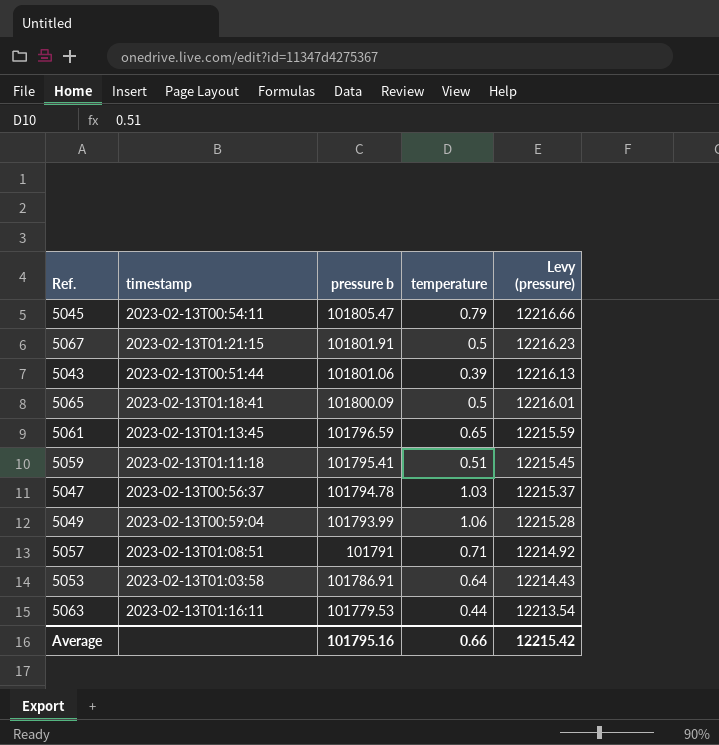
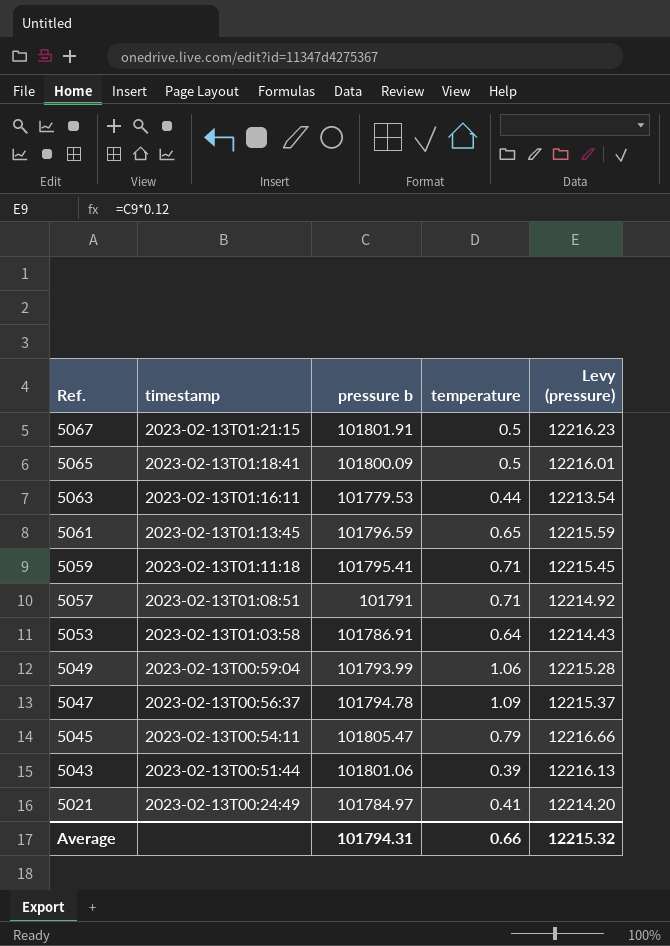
row order: pressure b descending -> Ref. descending
5059 | temperature: 0.51 -> 0.71
5047 | temperature: 1.03 -> 1.09
row 5021: none -> 2023-02-13T00:24:49 | 101784.97 | 0.41 | 12214.20
Average | pressure b: 101795.16 -> 101794.31
Average | Levy (pressure): 12215.42 -> 12215.32

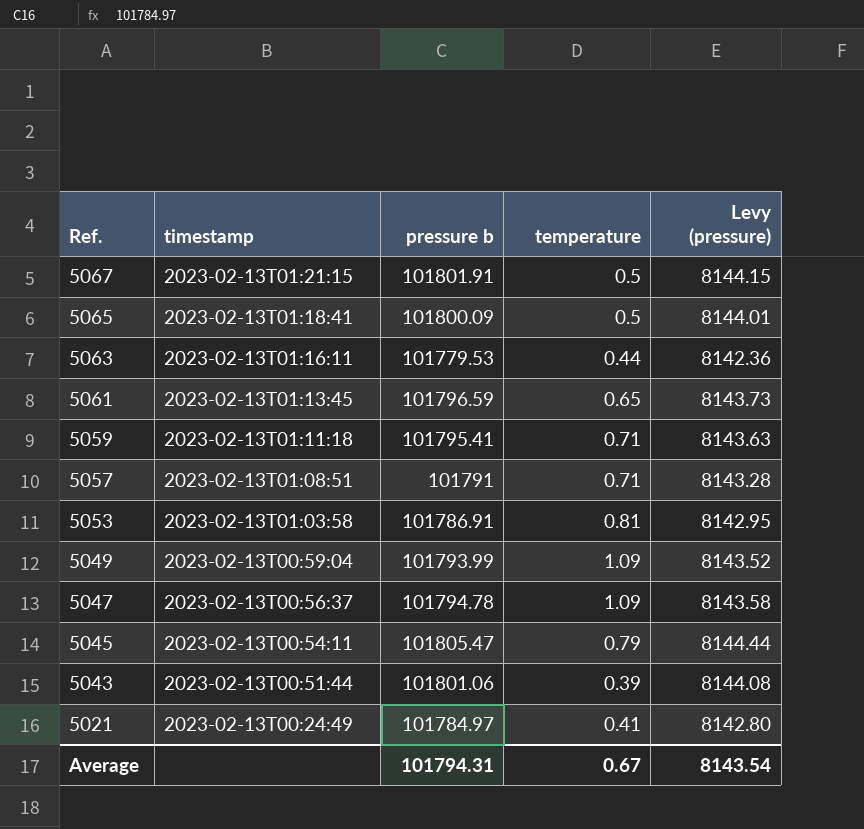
column Levy (pressure) | formula: [pressure b] * 0.12 -> [pressure b] * 0.08
5053 | temperature: 0.64 -> 0.81
5049 | temperature: 1.06 -> 1.09
Average | temperature: 0.66 -> 0.67
Average | Levy (pressure): 12215.32 -> 8143.54

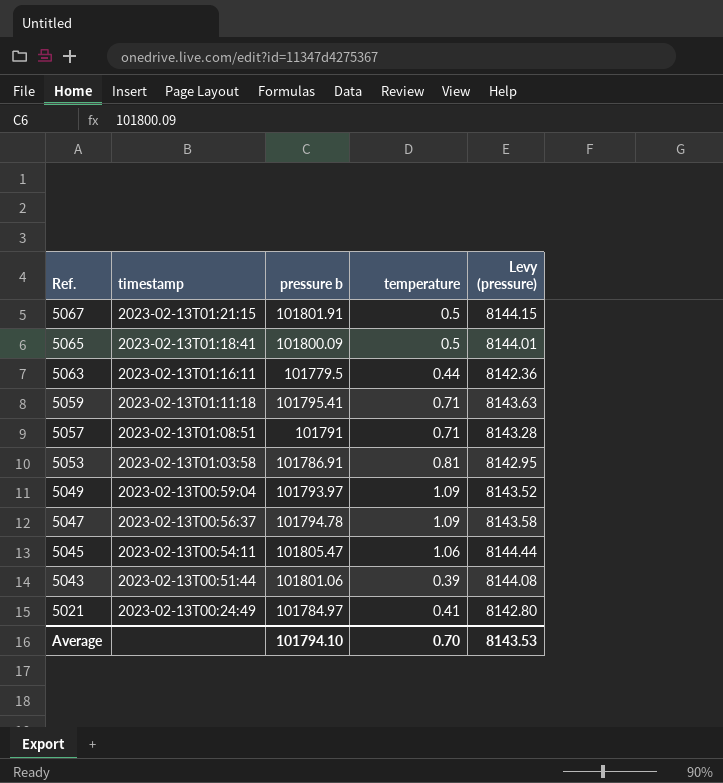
row 5061: 2023-02-13T01:13:45 | 101796.59 | 0.65 | 8143.73 -> none
5063 | pressure b: 101779.53 -> 101779.5
5049 | pressure b: 101793.99 -> 101793.97
5045 | temperature: 0.79 -> 1.06
Average | pressure b: 101794.31 -> 101794.10
Average | temperature: 0.67 -> 0.70
Average | Levy (pressure): 8143.54 -> 8143.53

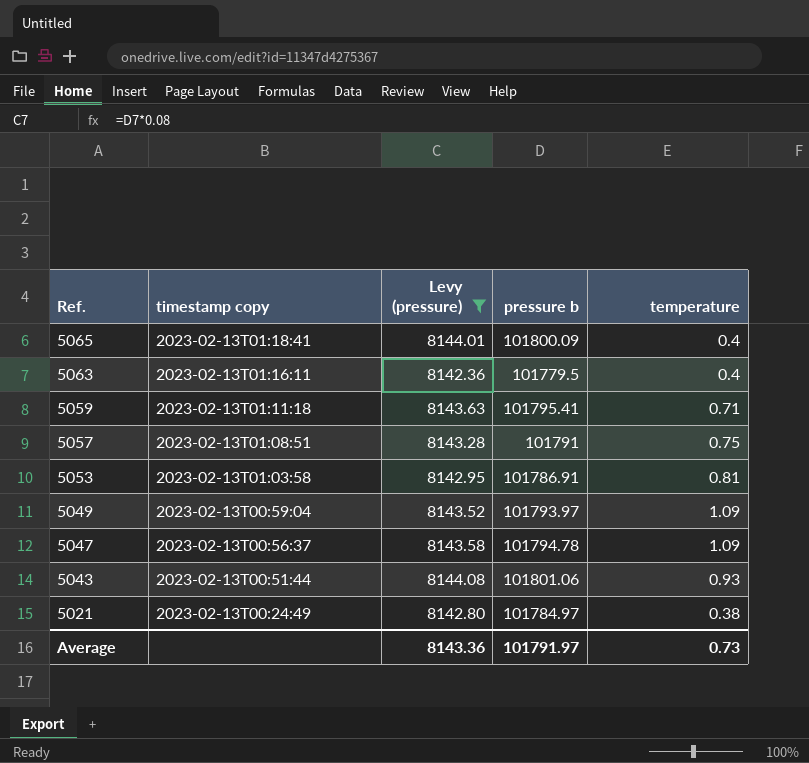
filter: none -> Levy (pressure) <= 8144.08
column name: timestamp -> timestamp copy
column Levy (pressure) | position: 5 -> 3
5065 | temperature: 0.5 -> 0.4
5063 | temperature: 0.44 -> 0.4
5057 | temperature: 0.71 -> 0.75
5043 | temperature: 0.39 -> 0.93
5021 | temperature: 0.41 -> 0.38
Average | Levy (pressure): 8143.53 -> 8143.36
Average | pressure b: 101794.10 -> 101791.97
Average | temperature: 0.70 -> 0.73

